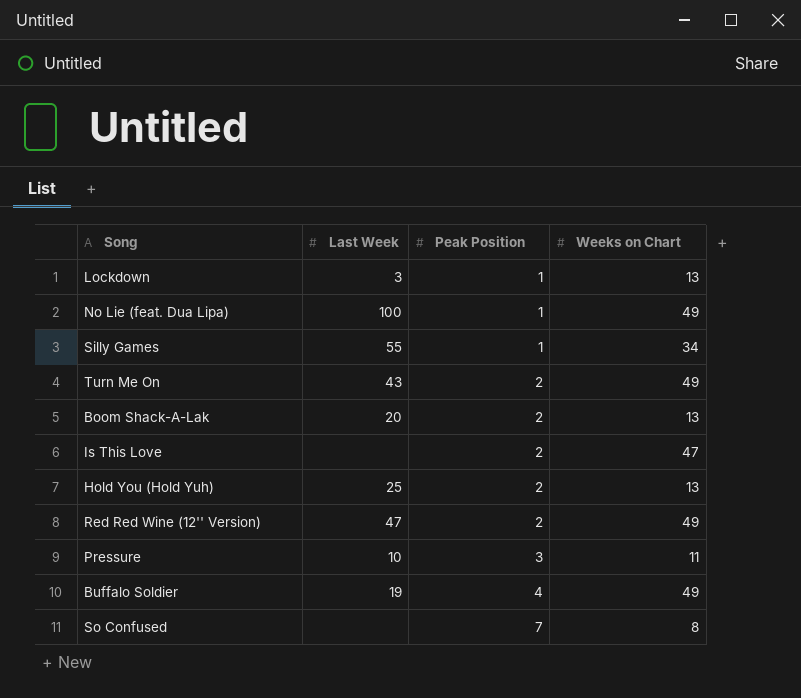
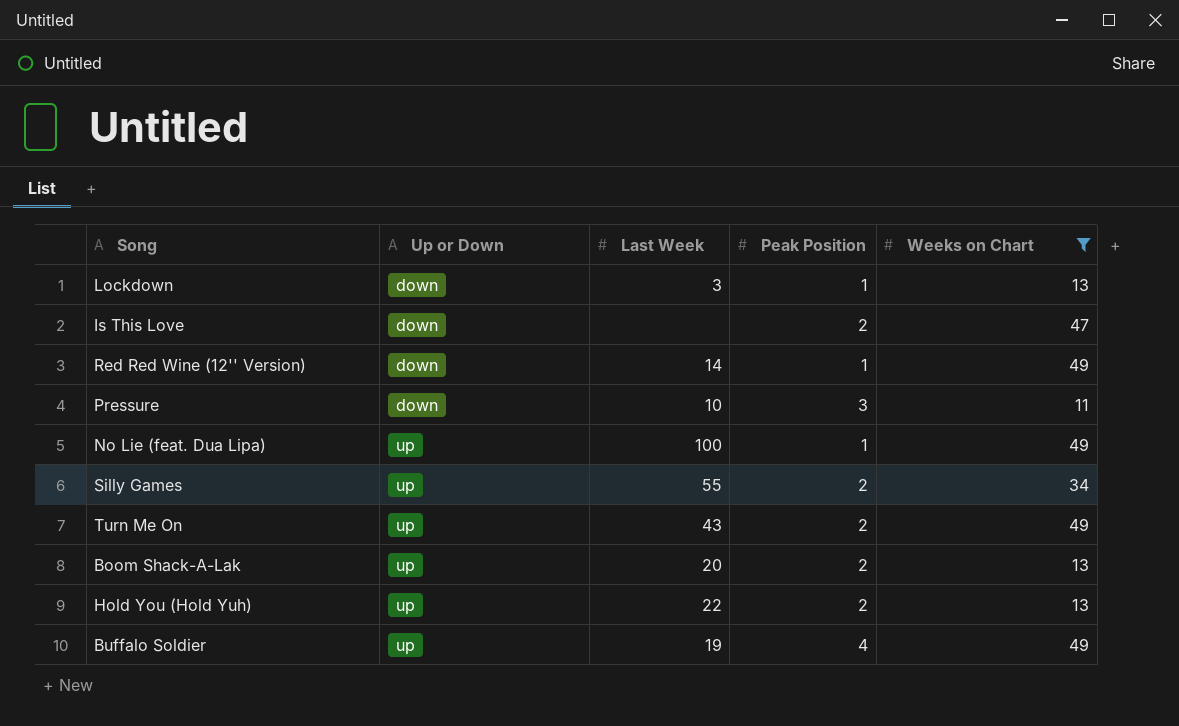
filter: none -> Weeks on Chart != 8
row order: Peak Position ascending -> Up or Down ascending
column Up or Down | position: none -> 2
Red Red Wine (12'' Version) | Last Week: 47 -> 14
Red Red Wine (12'' Version) | Peak Position: 2 -> 1
Silly Games | Peak Position: 1 -> 2
Hold You (Hold Yuh) | Last Week: 25 -> 22

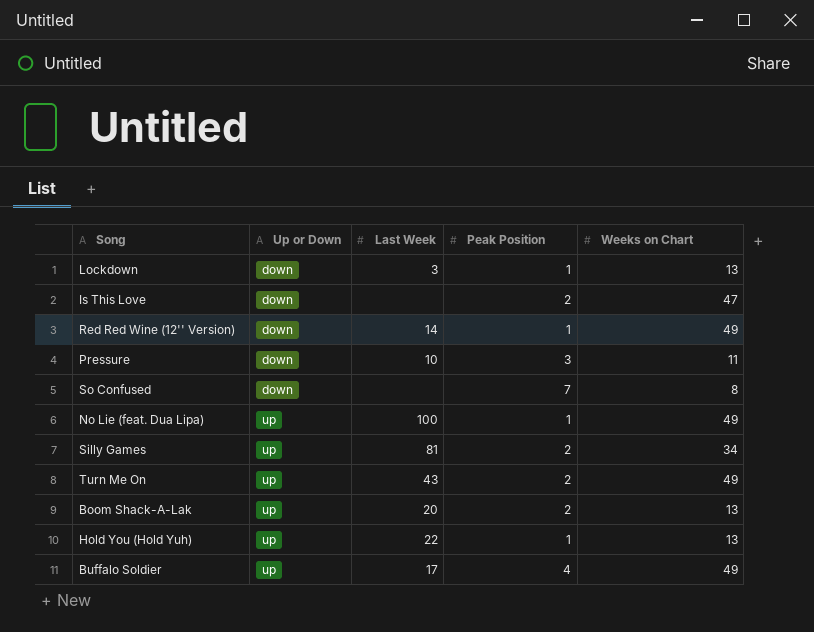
filter: Weeks on Chart != 8 -> none
Silly Games | Last Week: 55 -> 81
Hold You (Hold Yuh) | Peak Position: 2 -> 1
Buffalo Soldier | Last Week: 19 -> 17

